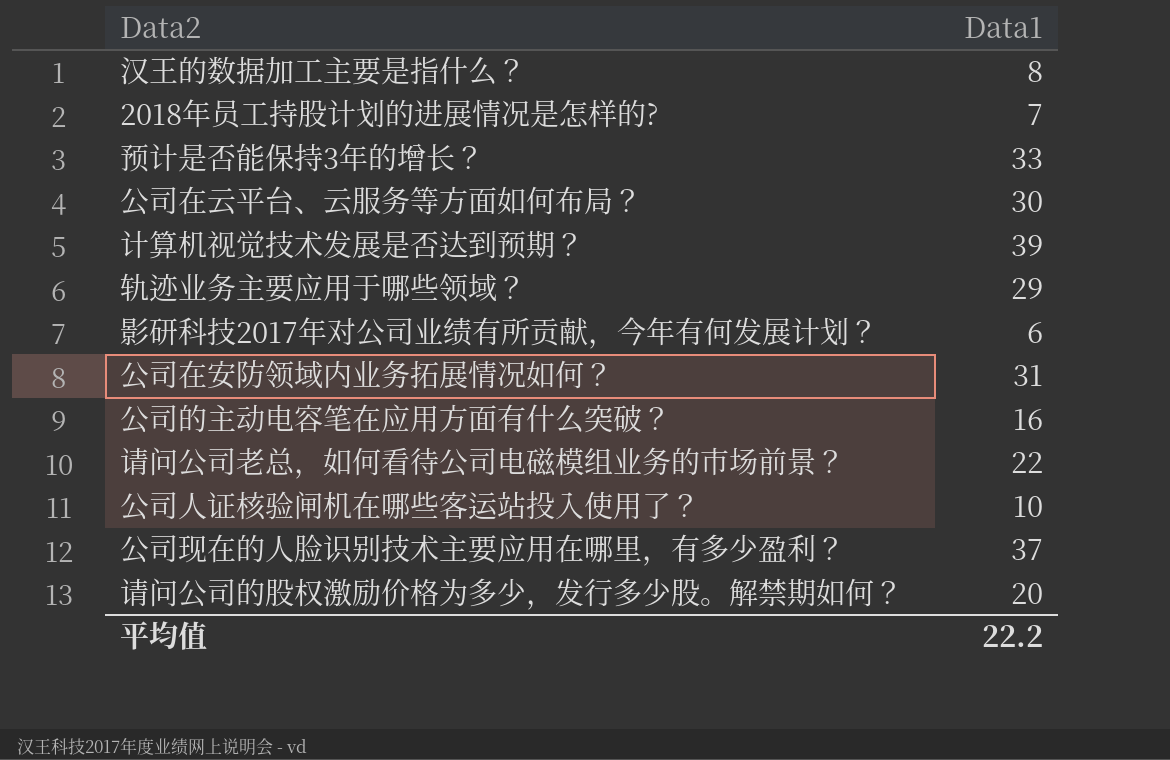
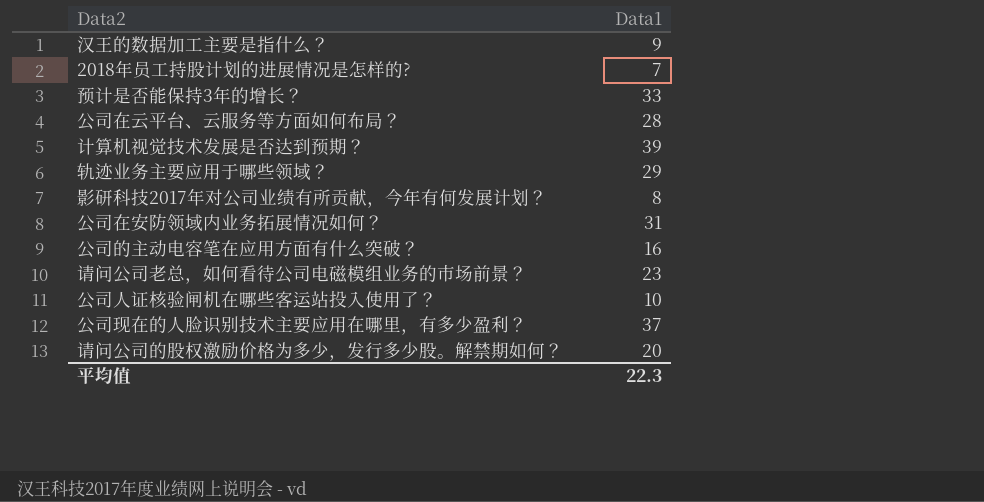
汉王的数据加工主要是指什么？ | Data1: 8 -> 9
公司在云平台、云服务等方面如何布局？ | Data1: 30 -> 28
影研科技2017年对公司业绩有所贡献，今年有何发展计划？ | Data1: 6 -> 8
请问公司老总，如何看待公司电磁模组业务的市场前景？ | Data1: 22 -> 23
平均值 | Data1: 22.2 -> 22.3

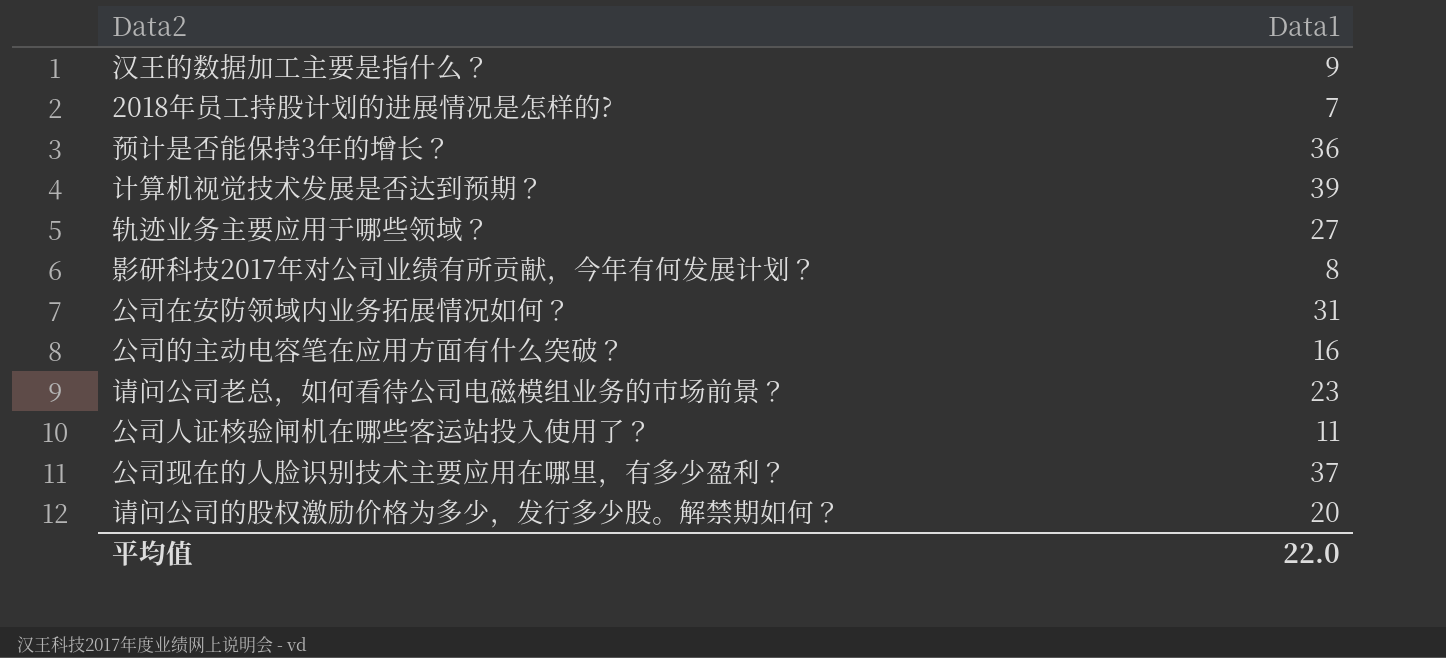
row 公司在云平台、云服务等方面如何布局？: 28 -> none
预计是否能保持3年的增长？ | Data1: 33 -> 36
轨迹业务主要应用于哪些领域？ | Data1: 29 -> 27
公司人证核验闸机在哪些客运站投入使用了？ | Data1: 10 -> 11
平均值 | Data1: 22.3 -> 22.0

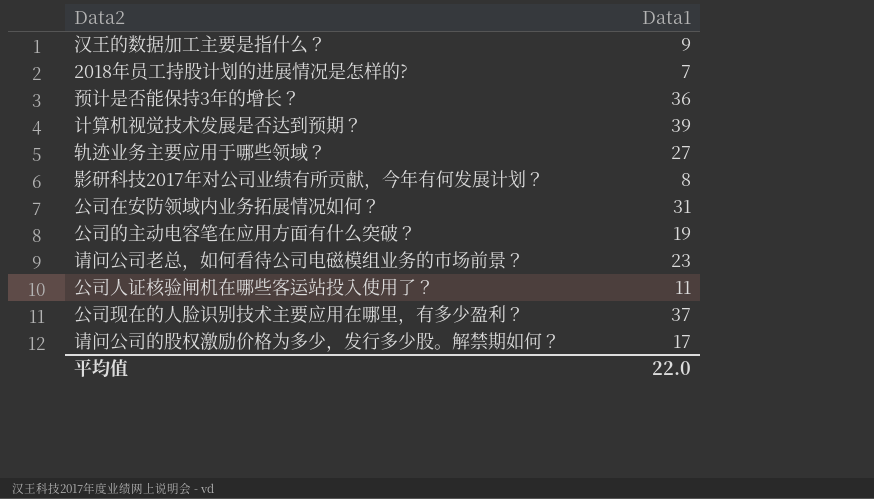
公司的主动电容笔在应用方面有什么突破？ | Data1: 16 -> 19
请问公司的股权激励价格为多少，发行多少股。解禁期如何？ | Data1: 20 -> 17

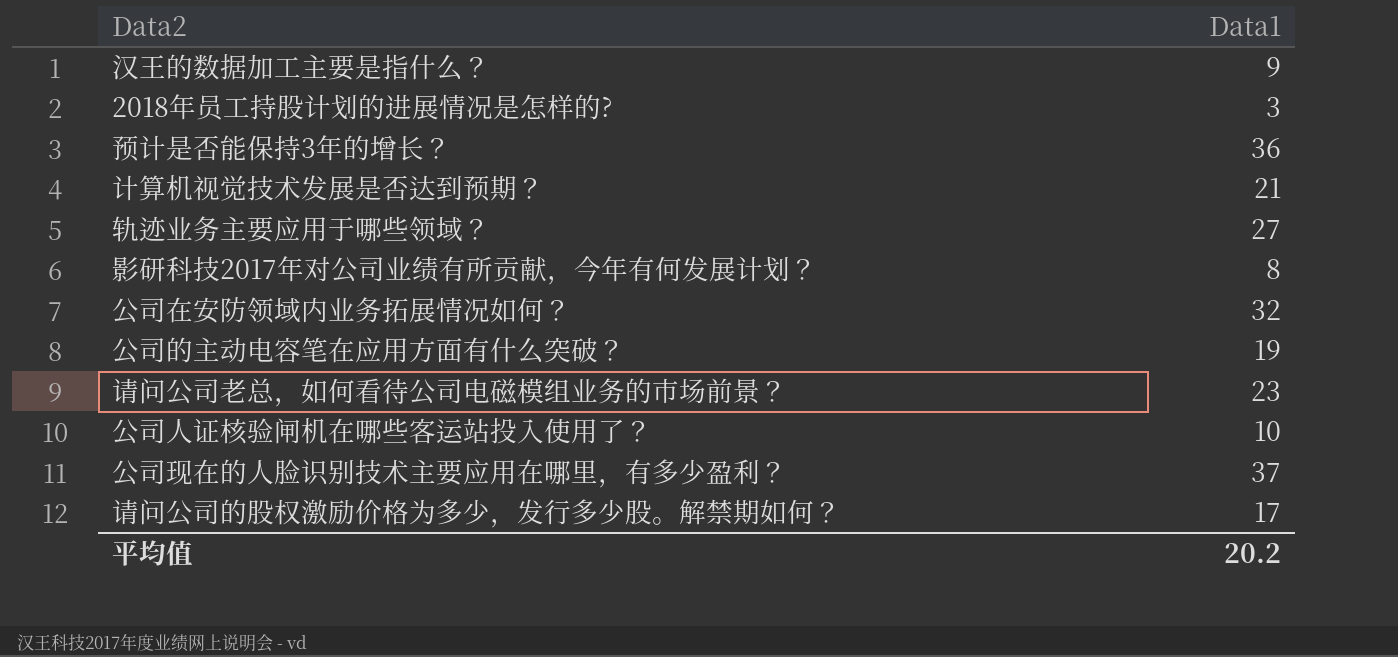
2018年员工持股计划的进展情况是怎样的? | Data1: 7 -> 3
计算机视觉技术发展是否达到预期？ | Data1: 39 -> 21
公司在安防领域内业务拓展情况如何？ | Data1: 31 -> 32
公司人证核验闸机在哪些客运站投入使用了？ | Data1: 11 -> 10
平均值 | Data1: 22.0 -> 20.2

